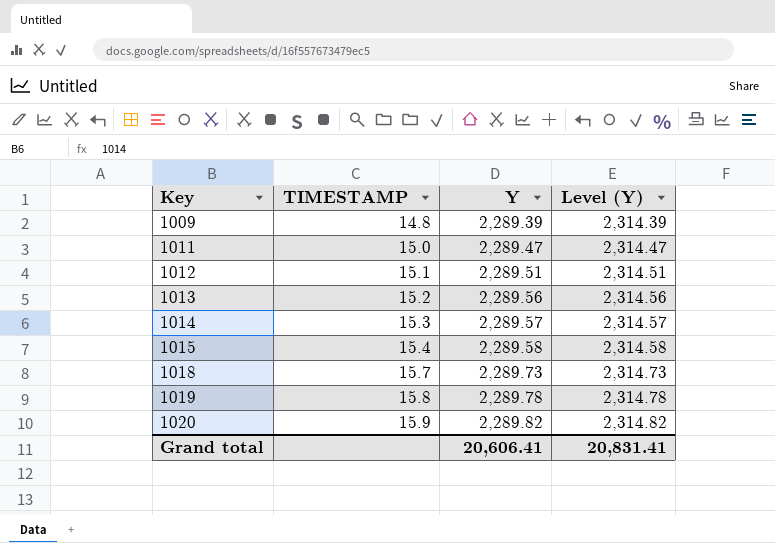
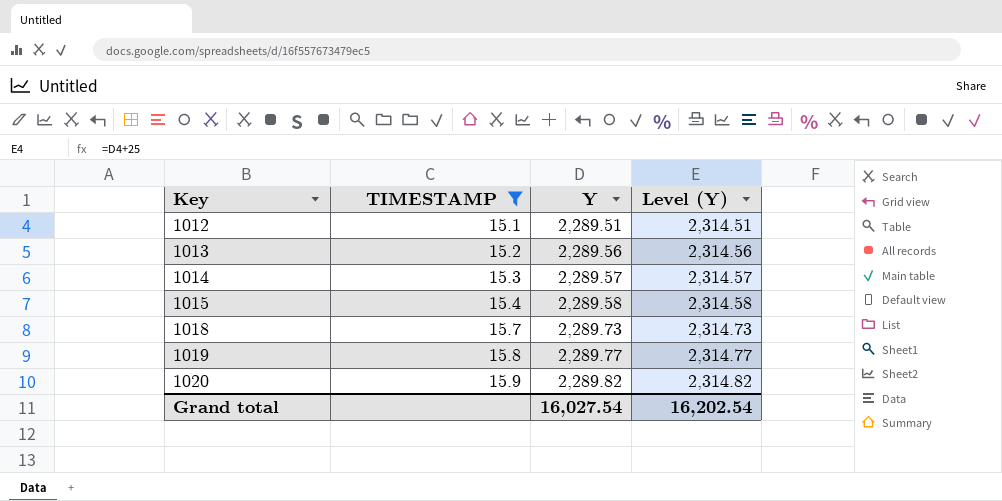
filter: none -> TIMESTAMP >= 15.1
1019 | Y: 2,289.78 -> 2,289.77
1019 | Level (Y): 2,314.78 -> 2,314.77
Grand total | Y: 20,606.41 -> 16,027.54
Grand total | Level (Y): 20,831.41 -> 16,202.54

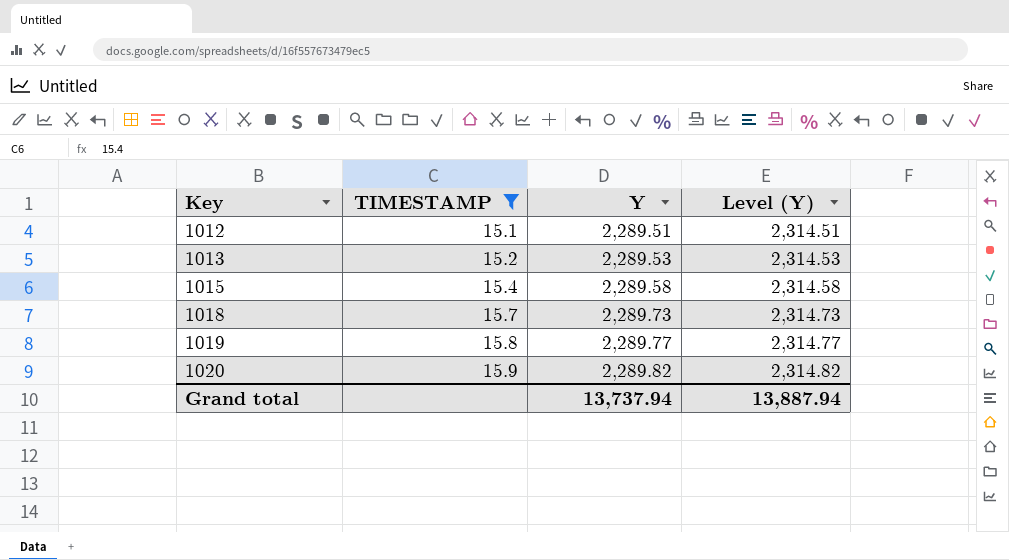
row 1014: 15.3 | 2,289.57 | 2,314.57 -> none
1013 | Y: 2,289.56 -> 2,289.53
1013 | Level (Y): 2,314.56 -> 2,314.53
Grand total | Y: 16,027.54 -> 13,737.94
Grand total | Level (Y): 16,202.54 -> 13,887.94

